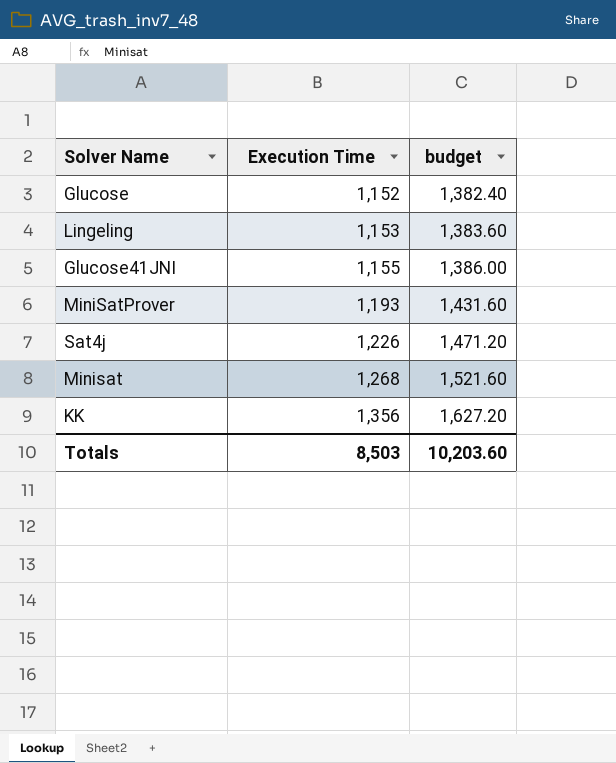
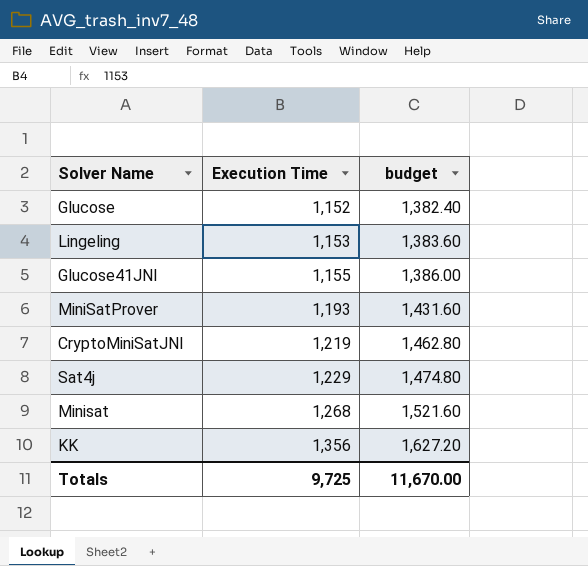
row CryptoMiniSatJNI: none -> 1,219 | 1,462.80
Sat4j | Execution Time: 1,226 -> 1,229
Sat4j | budget: 1,471.20 -> 1,474.80
Totals | Execution Time: 8,503 -> 9,725
Totals | budget: 10,203.60 -> 11,670.00

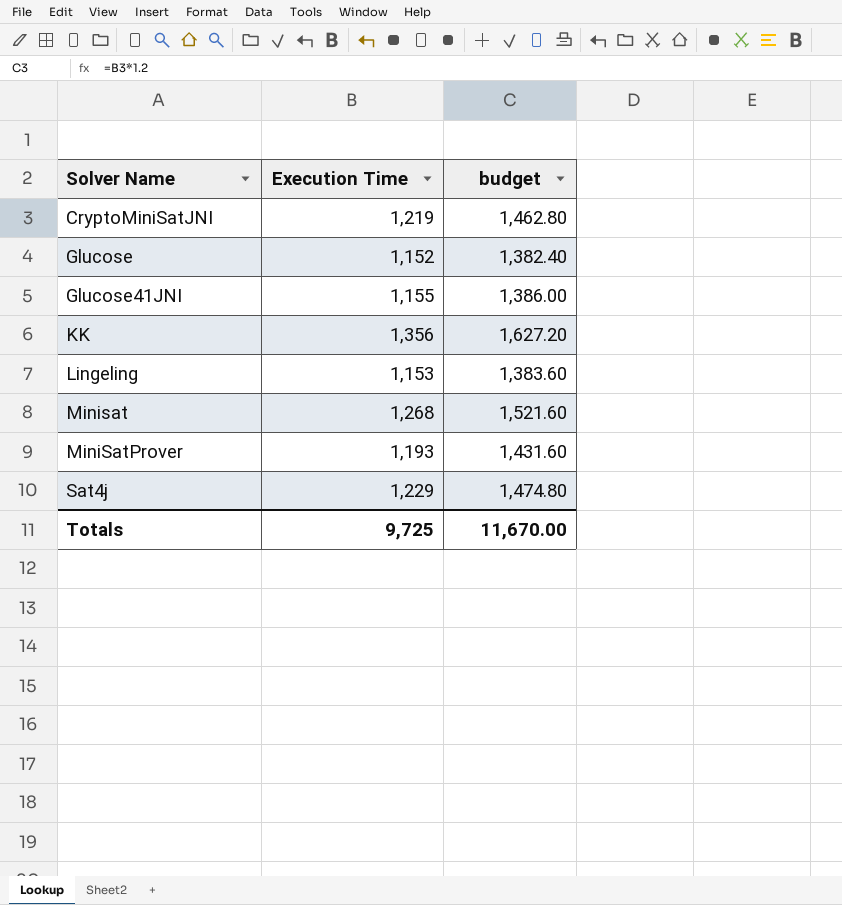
row order: Execution Time ascending -> Solver Name ascending

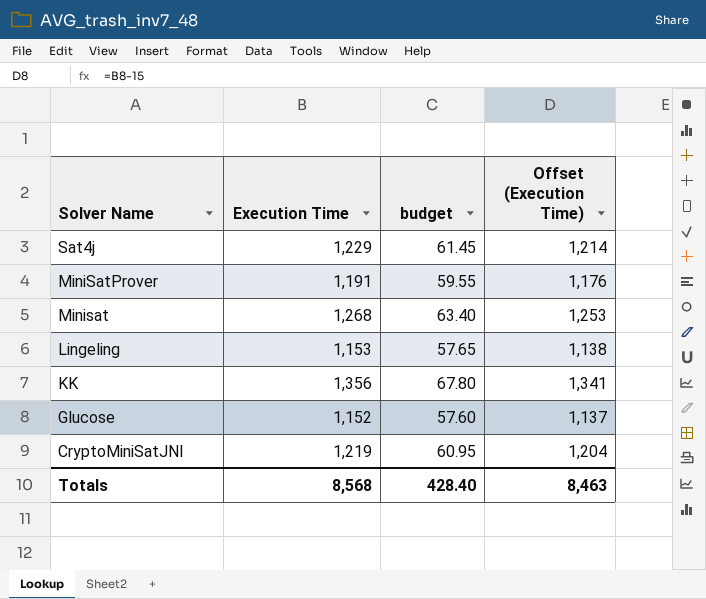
row order: Solver Name ascending -> Solver Name descending
column budget | formula: [Execution Time] * 1.2 -> [Execution Time] * 0.05
column Offset (Execution Time) | formula: none -> [Execution Time] - 15
row Glucose41JNI: 1,155 | 1,386.00 -> none
MiniSatProver | Execution Time: 1,193 -> 1,191
Totals | Execution Time: 9,725 -> 8,568
Totals | budget: 11,670.00 -> 428.40

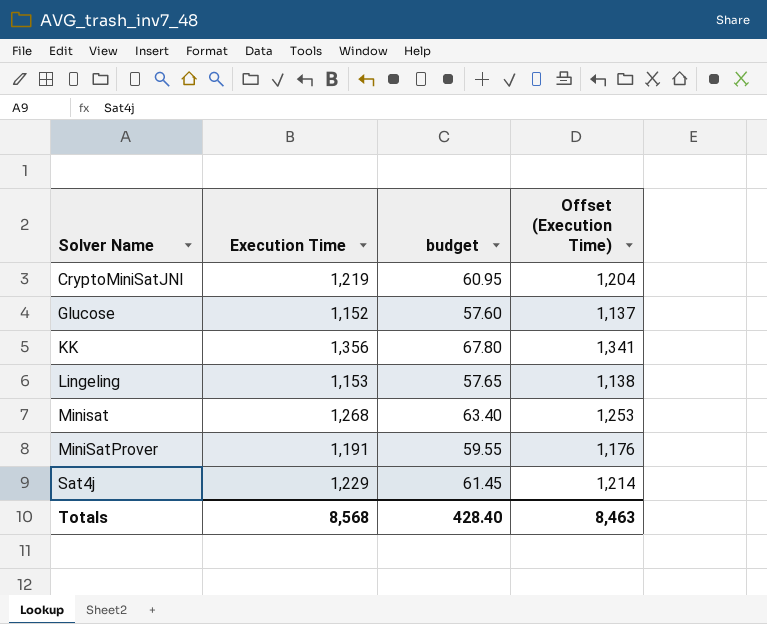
row order: Solver Name descending -> Solver Name ascending

